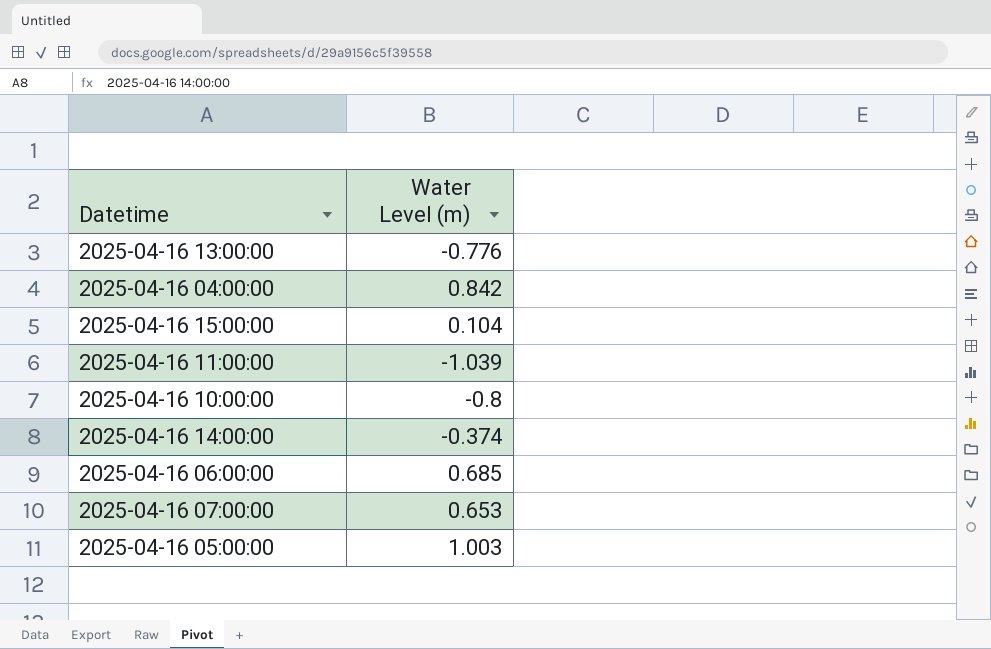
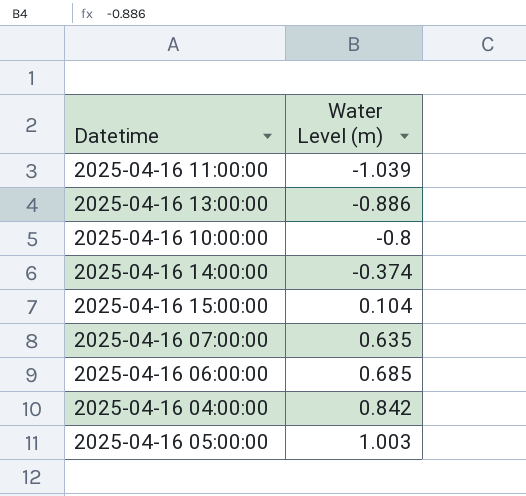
row order: none -> Water Level (m) ascending
2025-04-16 13:00:00 | Water Level (m): -0.776 -> -0.886
2025-04-16 07:00:00 | Water Level (m): 0.653 -> 0.635

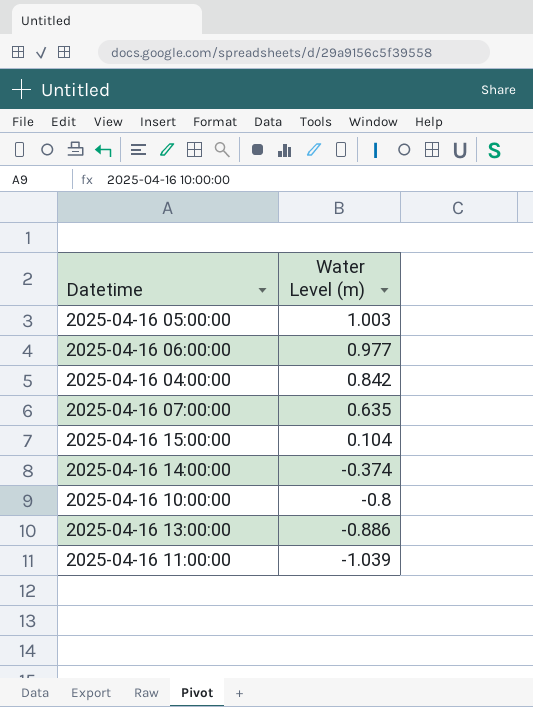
row order: Water Level (m) ascending -> Water Level (m) descending
2025-04-16 06:00:00 | Water Level (m): 0.685 -> 0.977

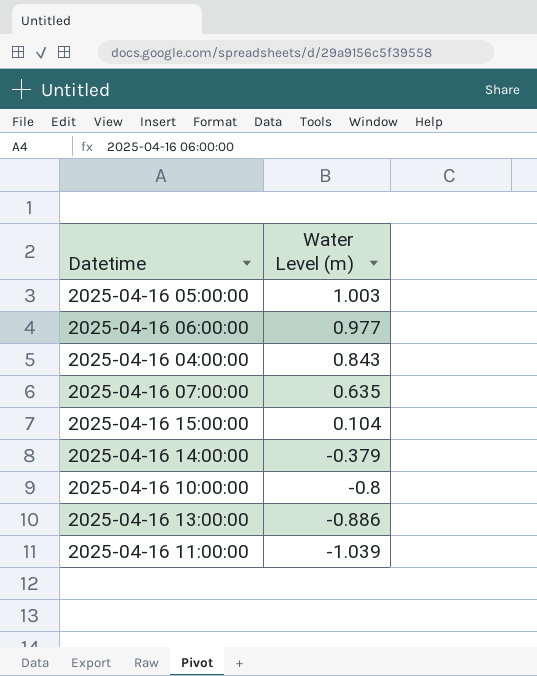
2025-04-16 04:00:00 | Water Level (m): 0.842 -> 0.843
2025-04-16 14:00:00 | Water Level (m): -0.374 -> -0.379

